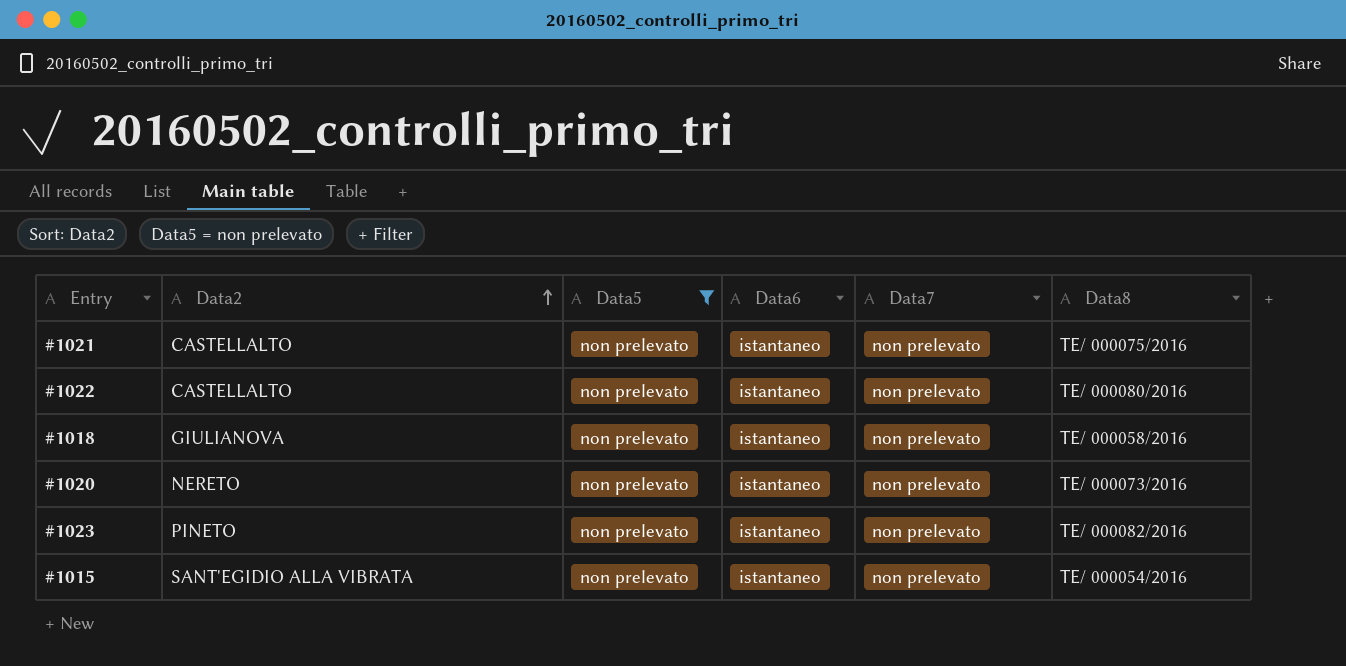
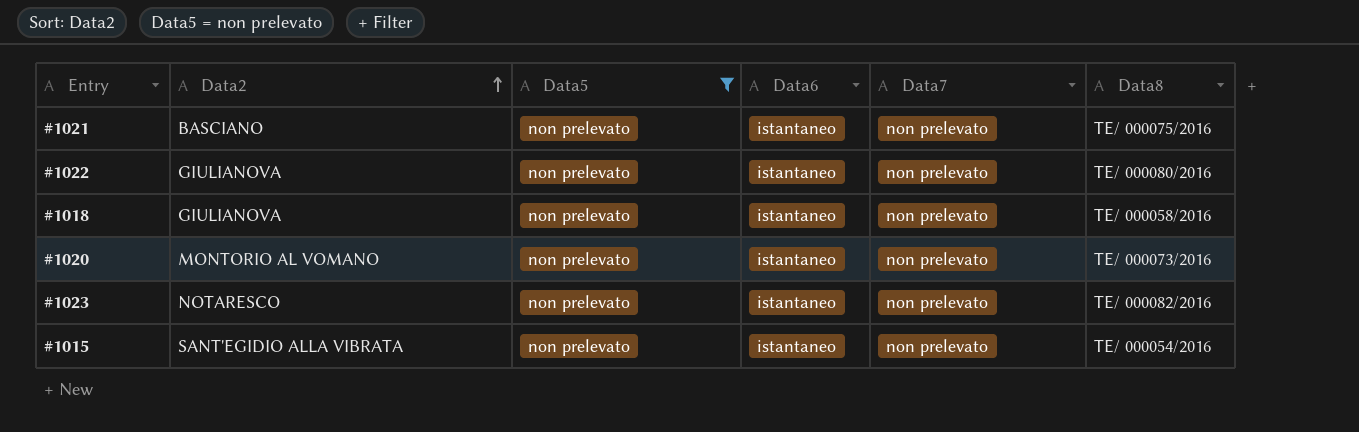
#1021 | Data2: CASTELLALTO -> BASCIANO
#1022 | Data2: CASTELLALTO -> GIULIANOVA
#1020 | Data2: NERETO -> MONTORIO AL VOMANO
#1023 | Data2: PINETO -> NOTARESCO

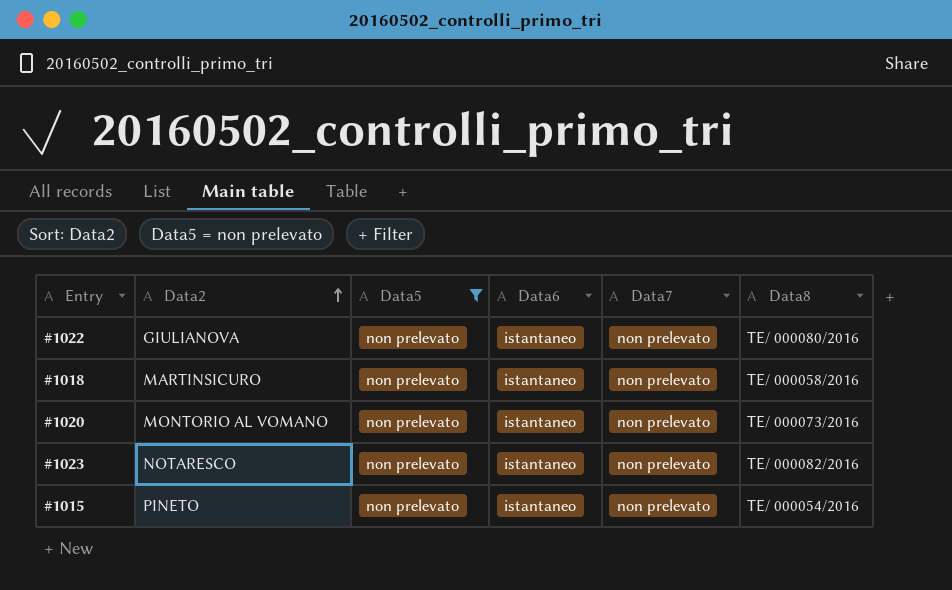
row #1021: BASCIANO | non prelevato | istantaneo | non prelevato | TE/ 000075/2016 -> none
#1018 | Data2: GIULIANOVA -> MARTINSICURO
#1015 | Data2: SANT'EGIDIO ALLA VIBRATA -> PINETO

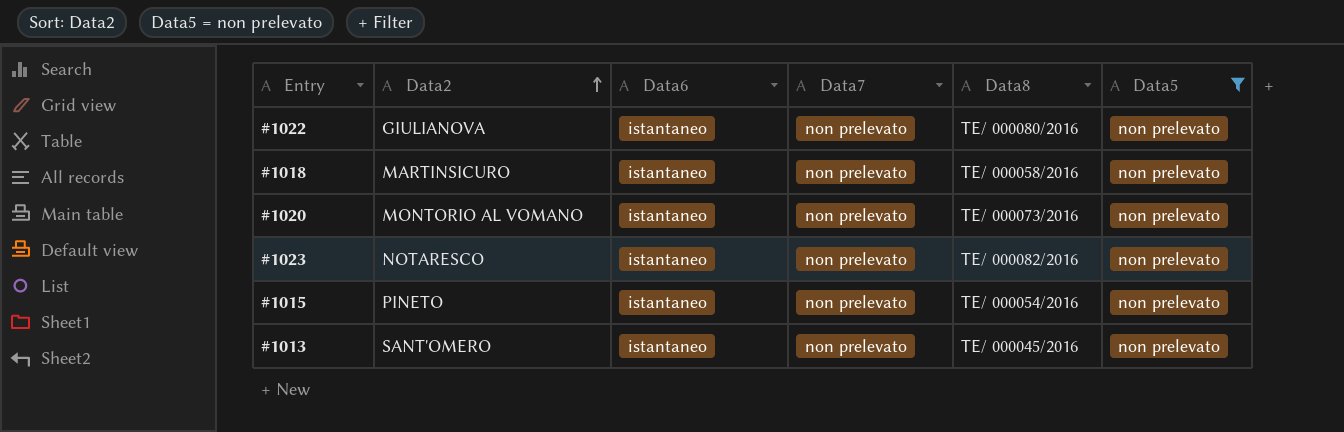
column Data5 | position: 3 -> 6
row #1013: none -> SANT'OMERO | istantaneo | non prelevato | TE/ 000045/2016 | non prelevato

